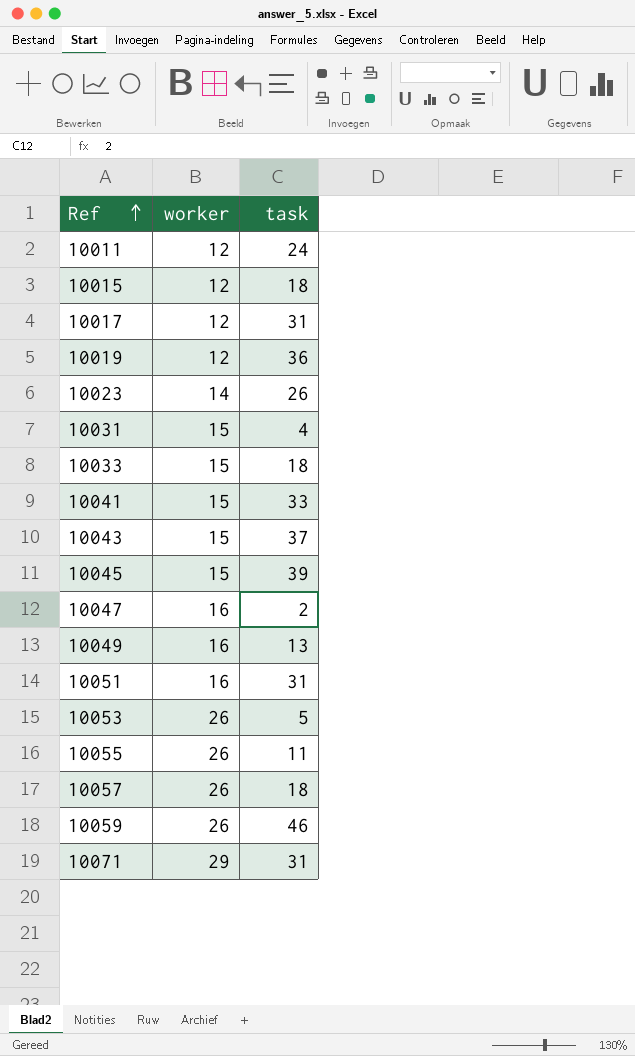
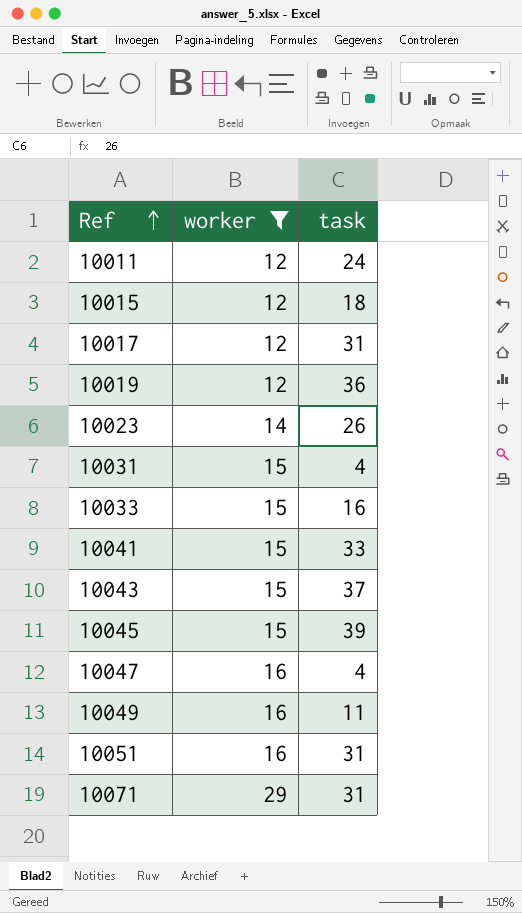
filter: none -> worker != 26
10033 | task: 18 -> 16
10047 | task: 2 -> 4
10049 | task: 13 -> 11

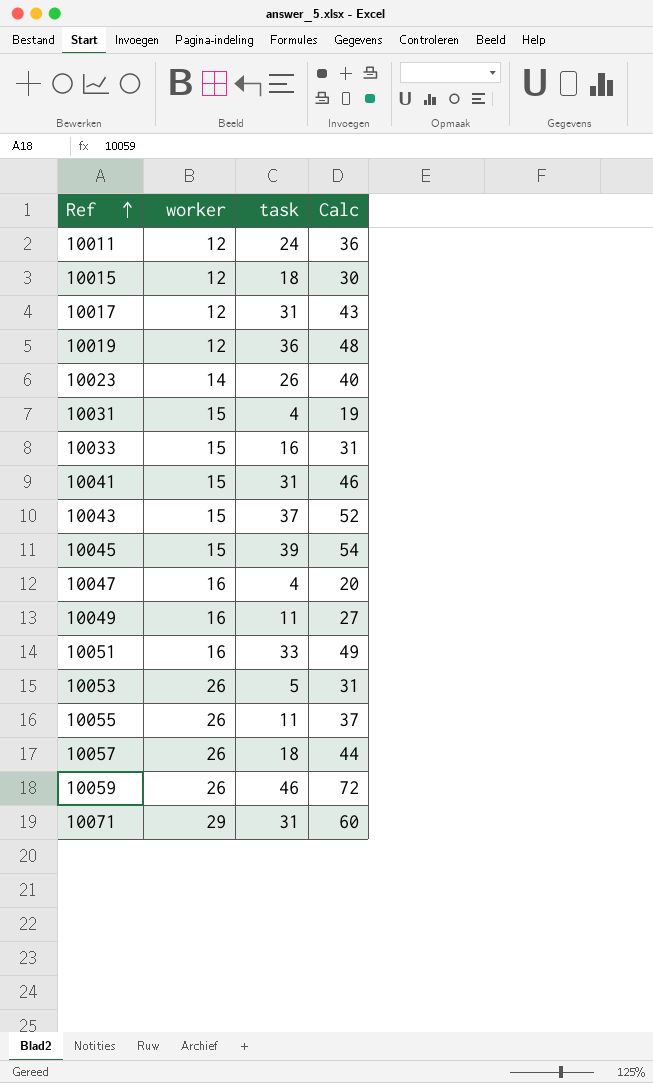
filter: worker != 26 -> none
column Calc | formula: none -> [worker] + [task]
10041 | task: 33 -> 31
10051 | task: 31 -> 33

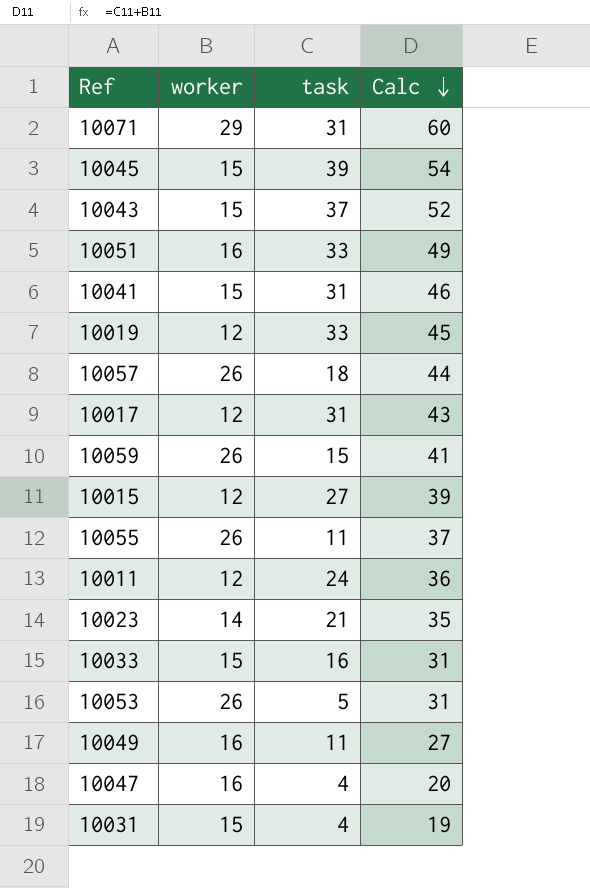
row order: Ref ascending -> Calc descending
10019 | task: 36 -> 33
10019 | Calc: 48 -> 45
10059 | task: 46 -> 15
10059 | Calc: 72 -> 41
10015 | task: 18 -> 27
10015 | Calc: 30 -> 39
10023 | task: 26 -> 21
10023 | Calc: 40 -> 35

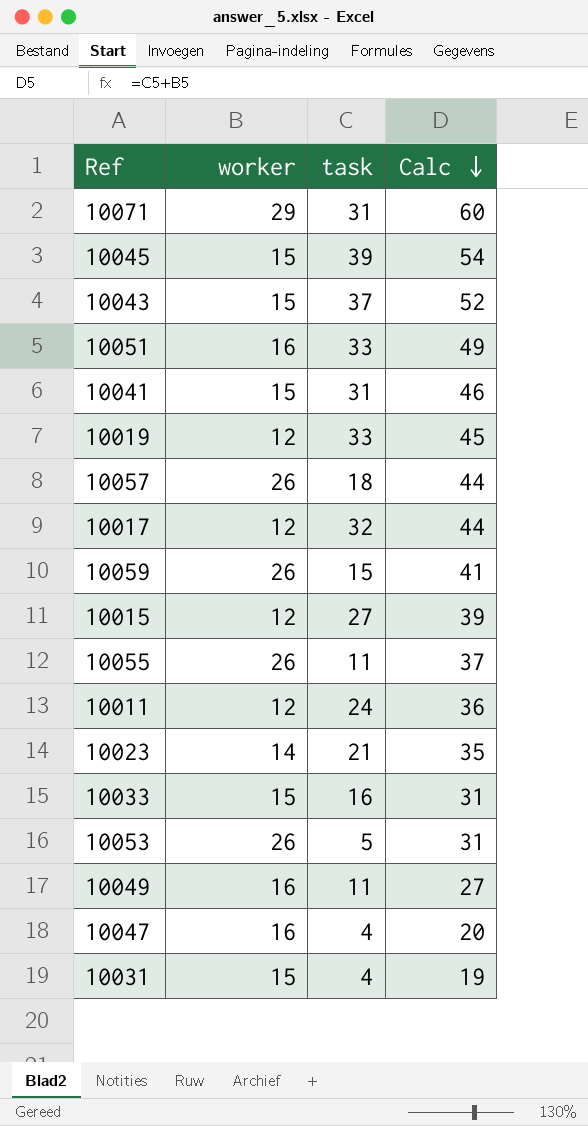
10017 | task: 31 -> 32
10017 | Calc: 43 -> 44

